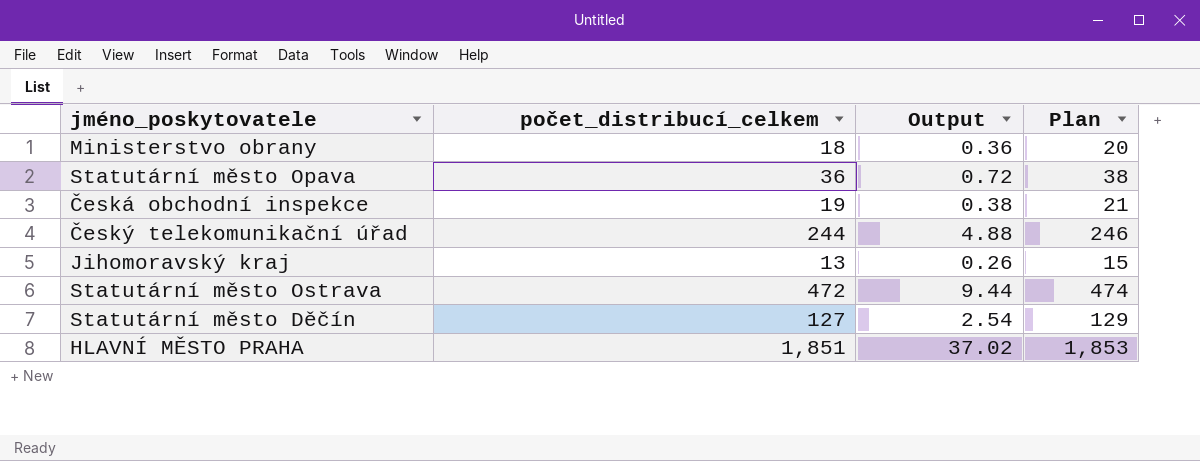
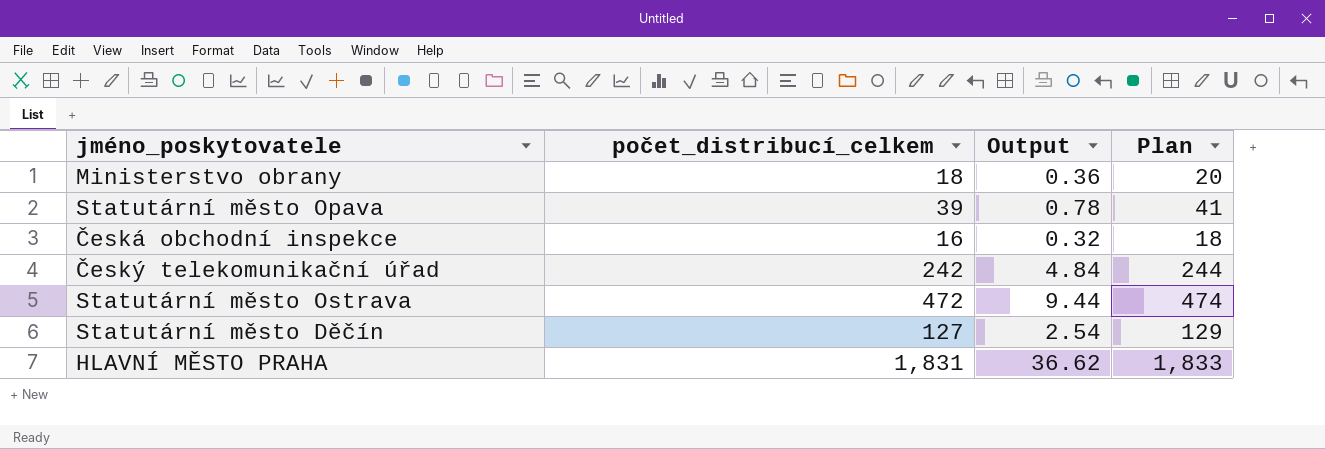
row Jihomoravský kraj: 13 | 0.26 | 15 -> none
Statutární město Opava | počet_distribucí_celkem: 36 -> 39
Statutární město Opava | Output: 0.72 -> 0.78
Statutární město Opava | Plan: 38 -> 41
Česká obchodní inspekce | počet_distribucí_celkem: 19 -> 16
Česká obchodní inspekce | Output: 0.38 -> 0.32
Česká obchodní inspekce | Plan: 21 -> 18
Český telekomunikační úřad | počet_distribucí_celkem: 244 -> 242
Český telekomunikační úřad | Output: 4.88 -> 4.84
Český telekomunikační úřad | Plan: 246 -> 244
HLAVNÍ MĚSTO PRAHA | počet_distribucí_celkem: 1,851 -> 1,831
HLAVNÍ MĚSTO PRAHA | Output: 37.02 -> 36.62
HLAVNÍ MĚSTO PRAHA | Plan: 1,853 -> 1,833

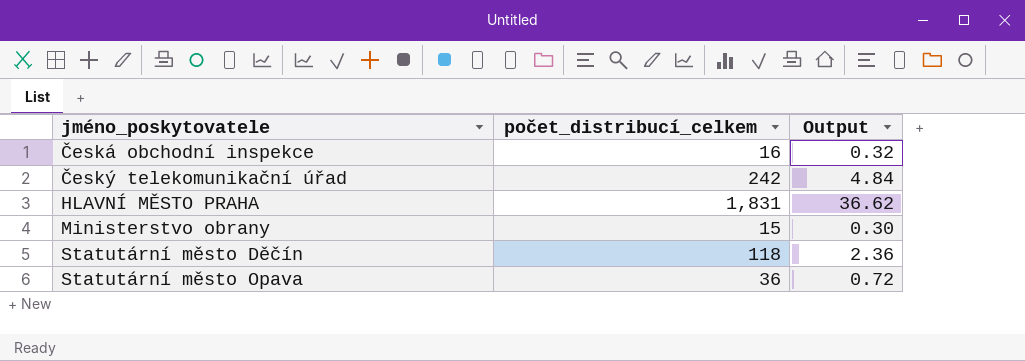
row order: none -> jméno_poskytovatele ascending
column Plan | formula: [počet_distribucí_celkem] + 2 -> none
row Statutární město Ostrava: 472 | 9.44 | 474 -> none
Ministerstvo obrany | počet_distribucí_celkem: 18 -> 15
Ministerstvo obrany | Output: 0.36 -> 0.30
Statutární město Děčín | počet_distribucí_celkem: 127 -> 118
Statutární město Děčín | Output: 2.54 -> 2.36
Statutární město Opava | počet_distribucí_celkem: 39 -> 36
Statutární město Opava | Output: 0.78 -> 0.72

